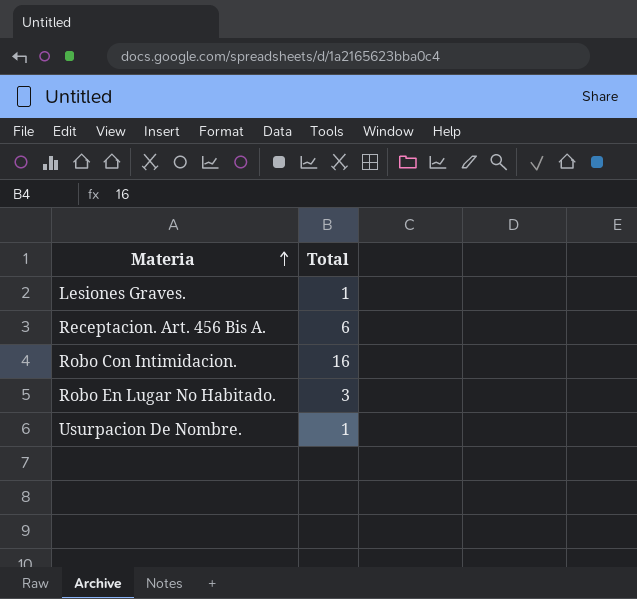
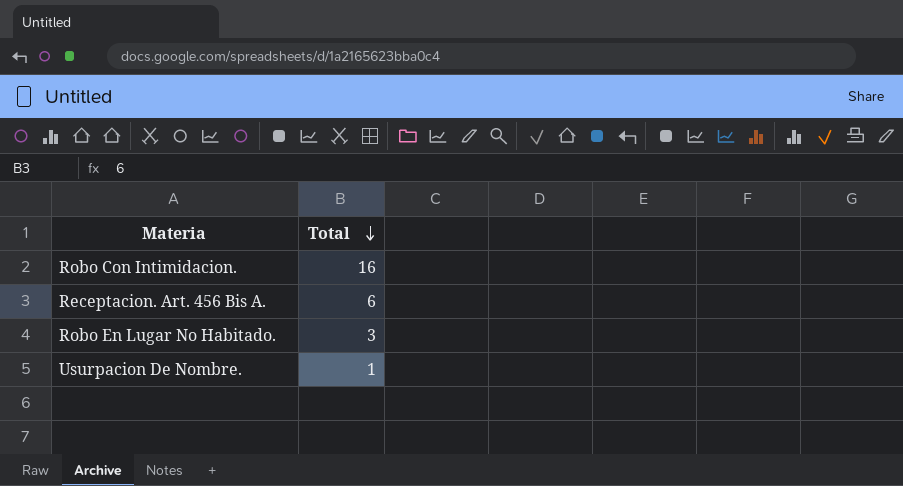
row order: Materia ascending -> Total descending
row Lesiones Graves.: 1 -> none

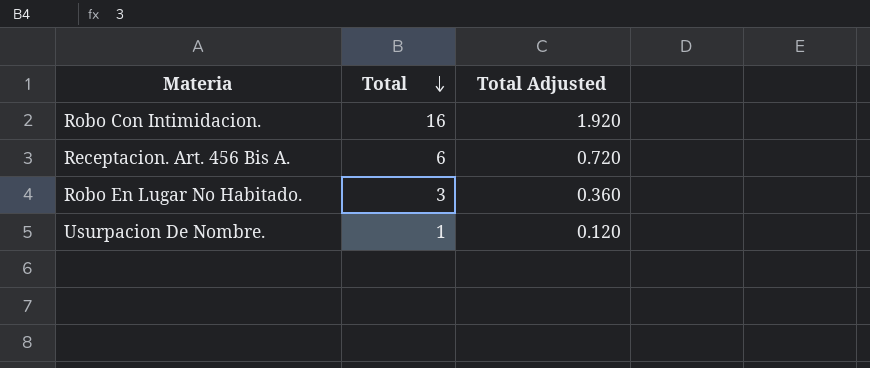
column Total Adjusted | formula: none -> [Total] * 0.12

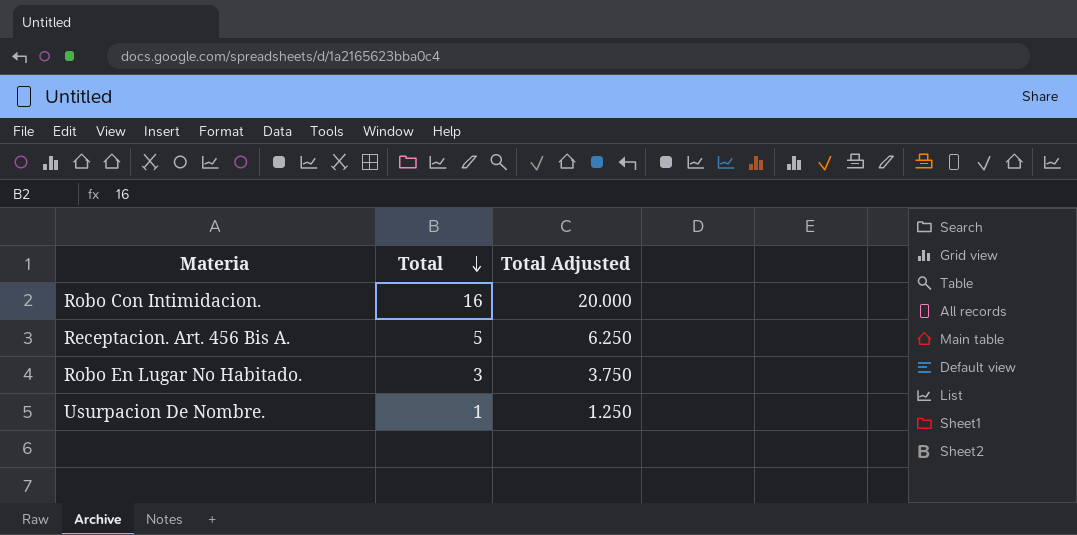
column Total Adjusted | formula: [Total] * 0.12 -> [Total] * 1.25
Receptacion. Art. 456 Bis A. | Total: 6 -> 5

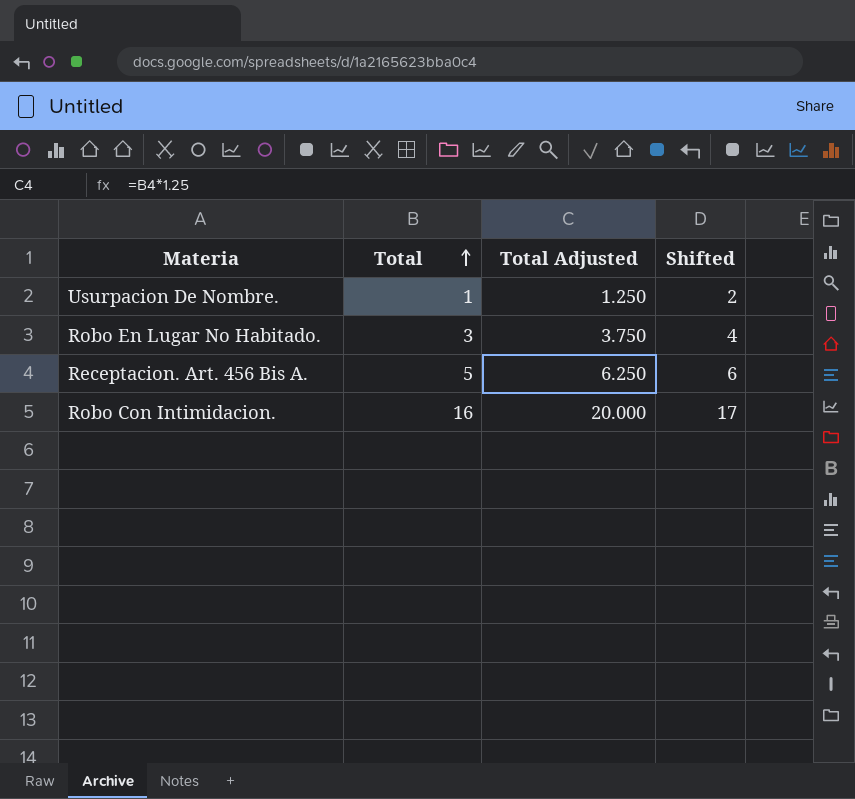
row order: Total descending -> Total ascending
column Shifted | formula: none -> [Total] + 1

